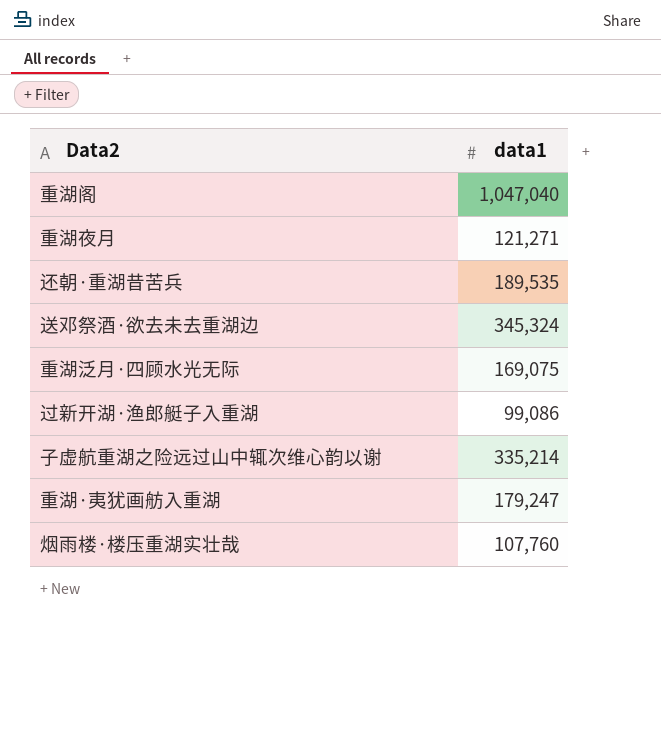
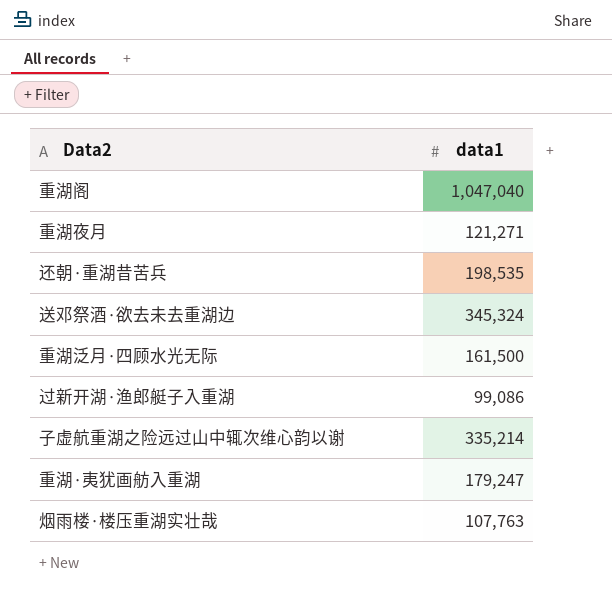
还朝·重湖昔苦兵 | data1: 189,535 -> 198,535
重湖泛月·四顾水光无际 | data1: 169,075 -> 161,500
烟雨楼·楼压重湖实壮哉 | data1: 107,760 -> 107,763

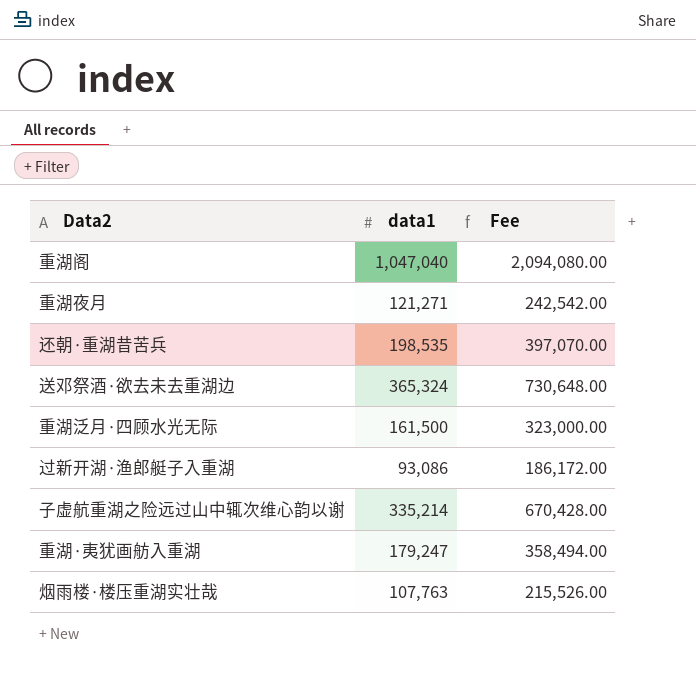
column Fee | formula: none -> [data1] * 2
送邓祭酒·欲去未去重湖边 | data1: 345,324 -> 365,324
过新开湖·渔郎艇子入重湖 | data1: 99,086 -> 93,086

